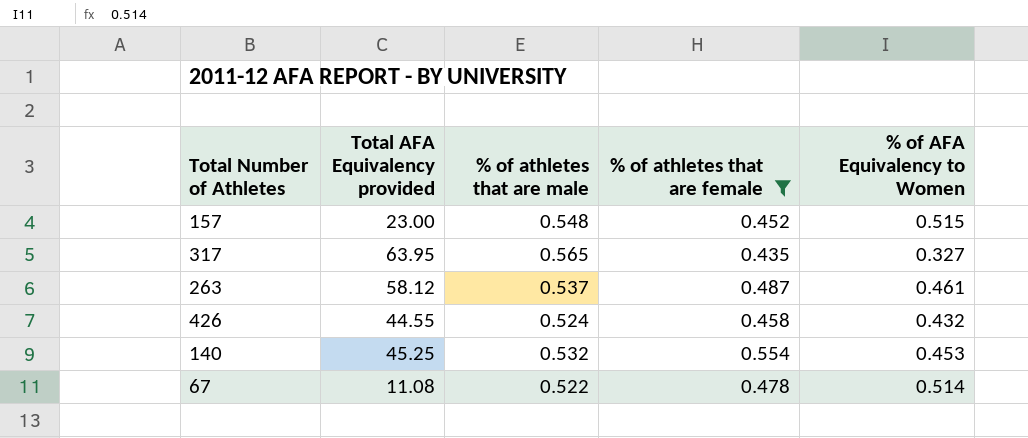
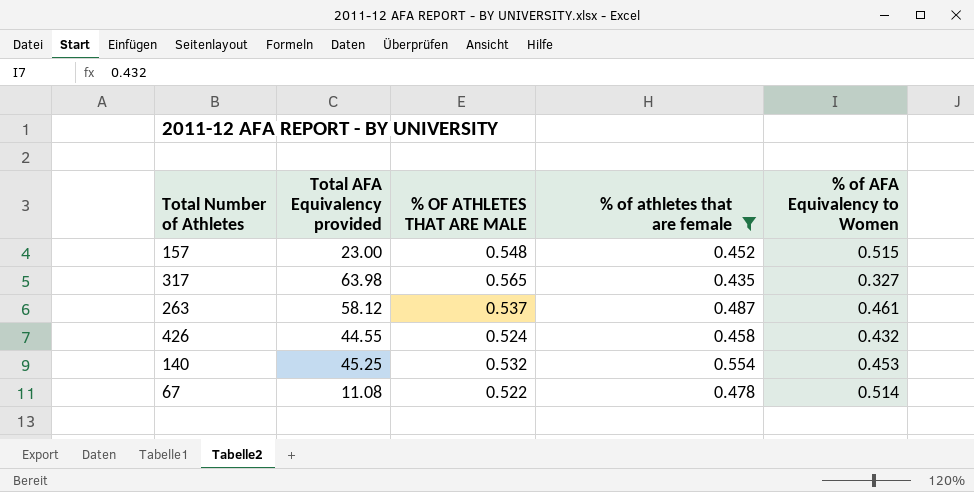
column name: % of athletes that are male -> % OF ATHLETES THAT ARE MALE
317 | Total AFA Equivalency provided: 63.95 -> 63.98

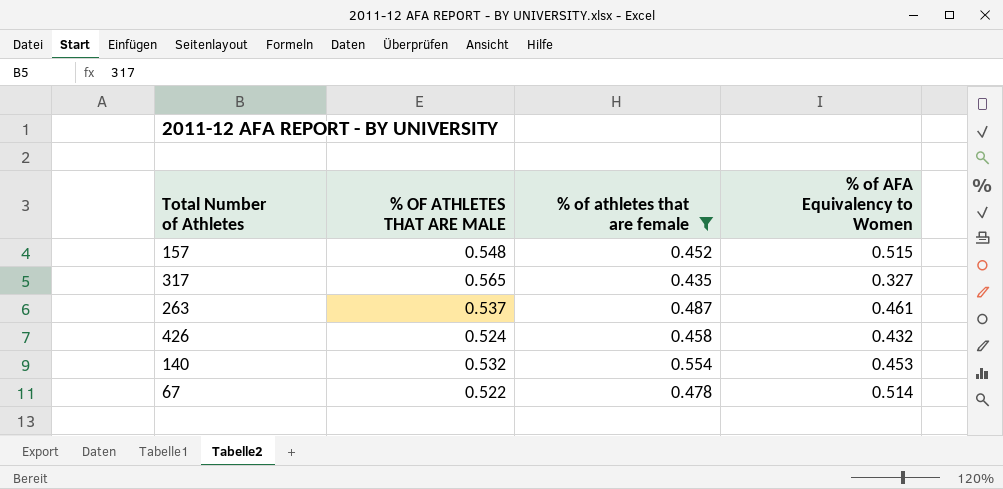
column Total AFA Equivalency provided | position: 2 -> none

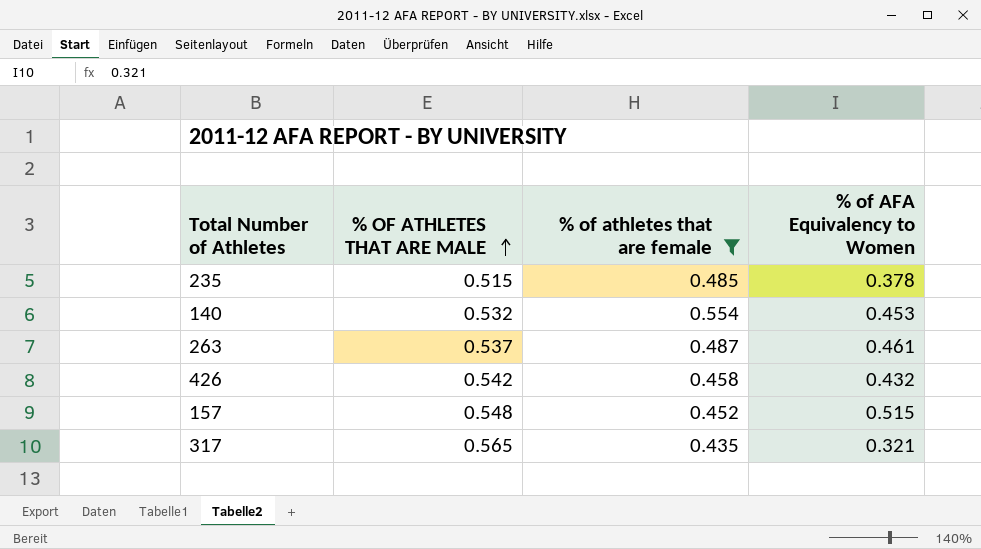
row order: none -> % OF ATHLETES THAT ARE MALE ascending
row 67: 0.522 | 0.478 | 0.514 -> none
row 235: none -> 0.515 | 0.485 | 0.378
426 | % OF ATHLETES THAT ARE MALE: 0.524 -> 0.542
317 | % of AFA Equivalency to Women: 0.327 -> 0.321

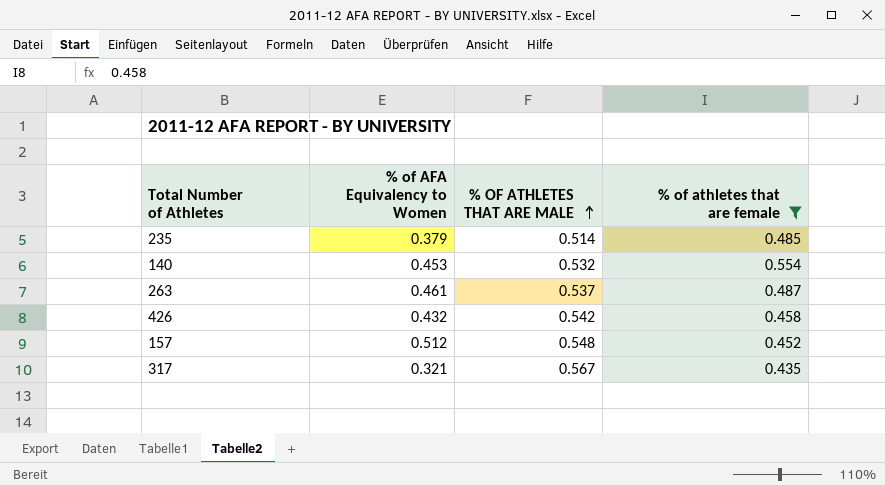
column % of AFA Equivalency to Women | position: 4 -> 2
235 | % of AFA Equivalency to Women: 0.378 -> 0.379
235 | % OF ATHLETES THAT ARE MALE: 0.515 -> 0.514
157 | % of AFA Equivalency to Women: 0.515 -> 0.512
317 | % OF ATHLETES THAT ARE MALE: 0.565 -> 0.567

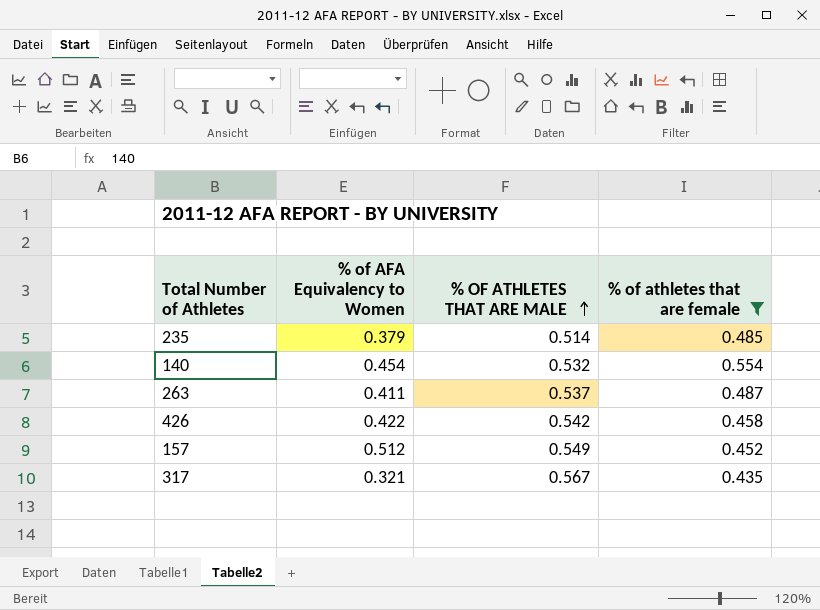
140 | % of AFA Equivalency to Women: 0.453 -> 0.454
263 | % of AFA Equivalency to Women: 0.461 -> 0.411
426 | % of AFA Equivalency to Women: 0.432 -> 0.422
157 | % OF ATHLETES THAT ARE MALE: 0.548 -> 0.549

